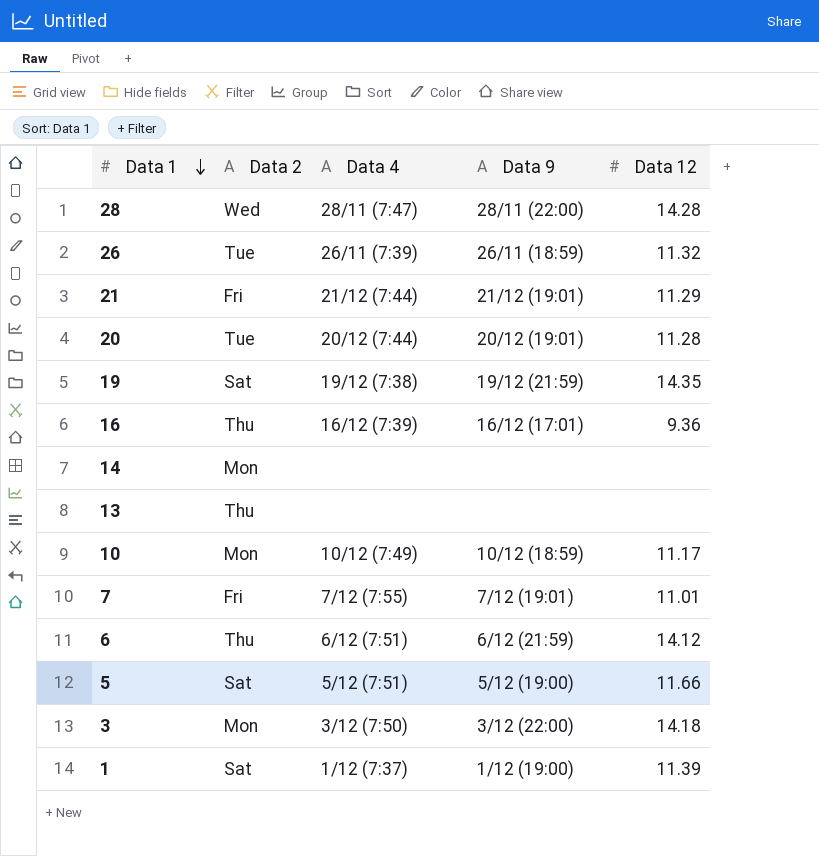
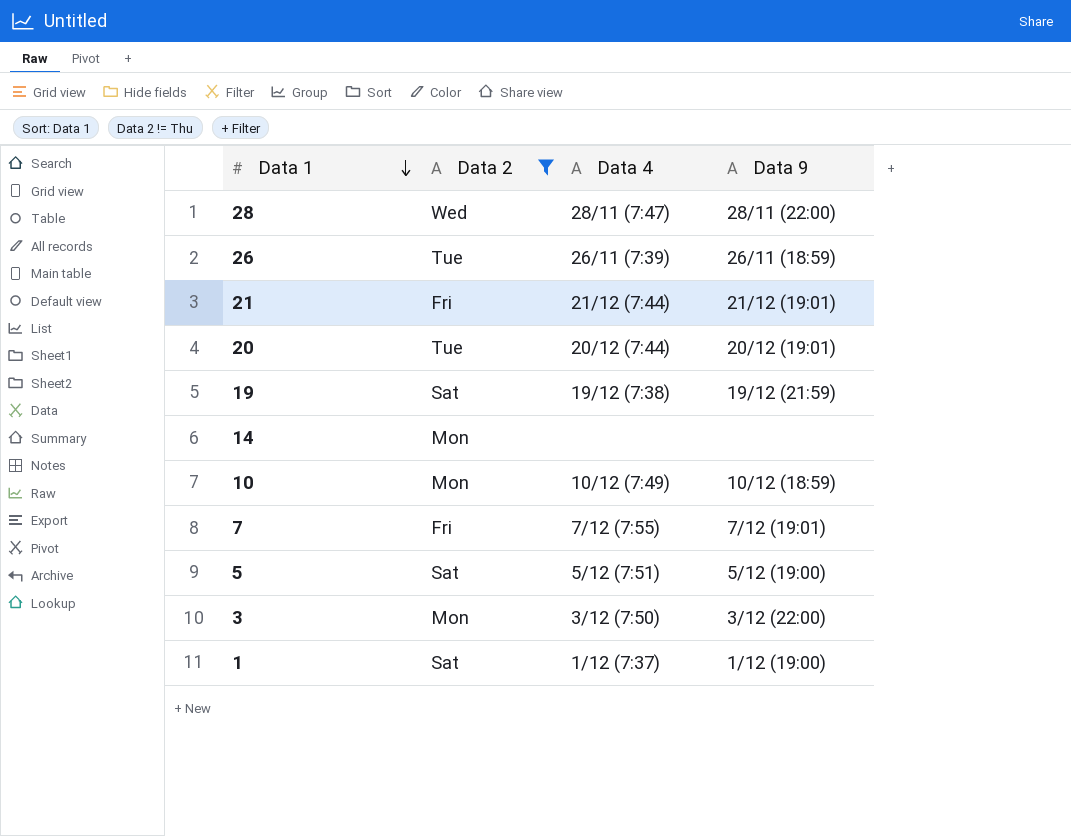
filter: none -> Data 2 != Thu
column Data 12 | position: 5 -> none

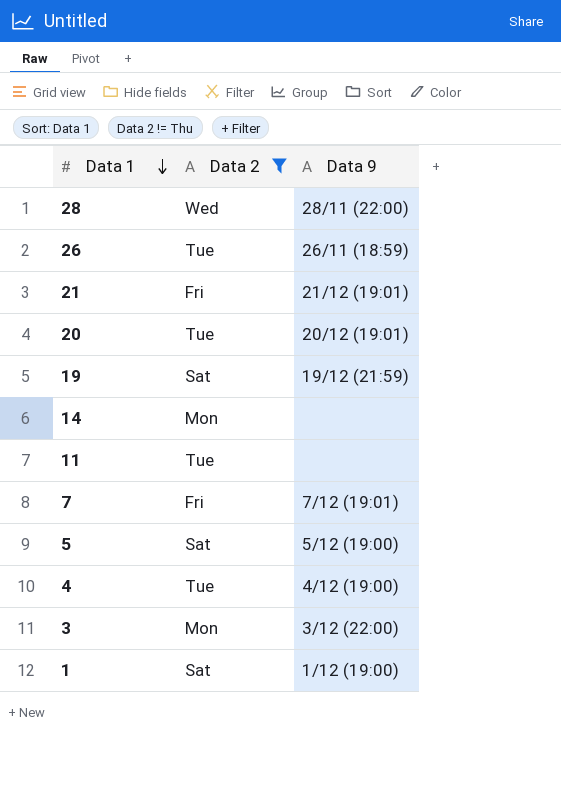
column Data 4 | position: 3 -> none
row 10: Mon | 10/12 (7:49) | 10/12 (18:59) -> none
row 11: none -> Tue | none
row 4: none -> Tue | 4/12 (19:00)

